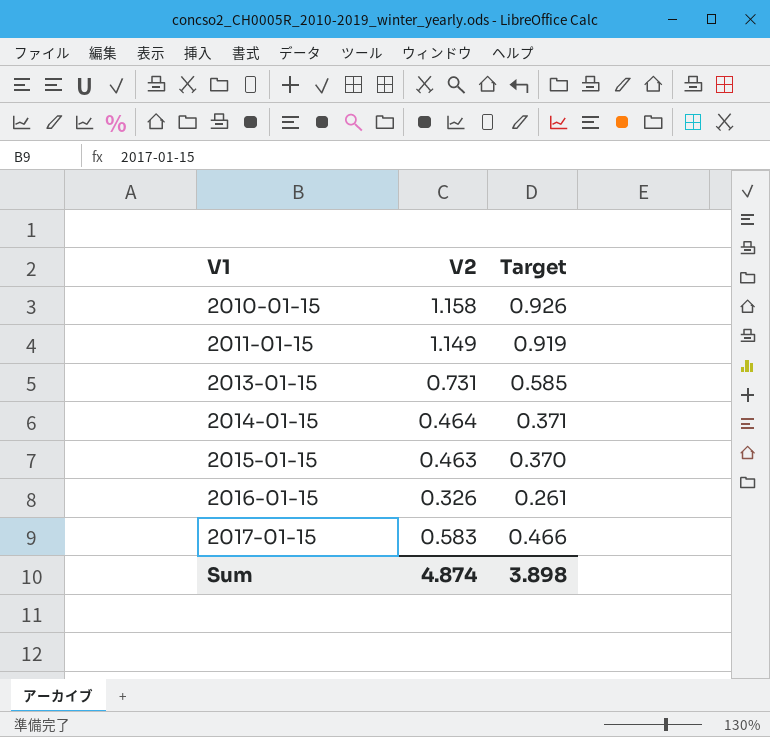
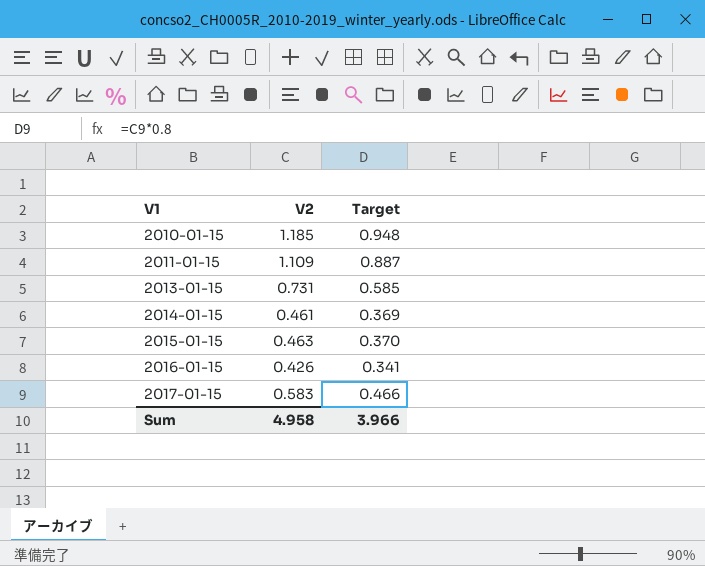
2010-01-15 | V2: 1.158 -> 1.185
2010-01-15 | Target: 0.926 -> 0.948
2011-01-15 | V2: 1.149 -> 1.109
2011-01-15 | Target: 0.919 -> 0.887
2014-01-15 | V2: 0.464 -> 0.461
2014-01-15 | Target: 0.371 -> 0.369
2016-01-15 | V2: 0.326 -> 0.426
2016-01-15 | Target: 0.261 -> 0.341
Sum | V2: 4.874 -> 4.958
Sum | Target: 3.898 -> 3.966

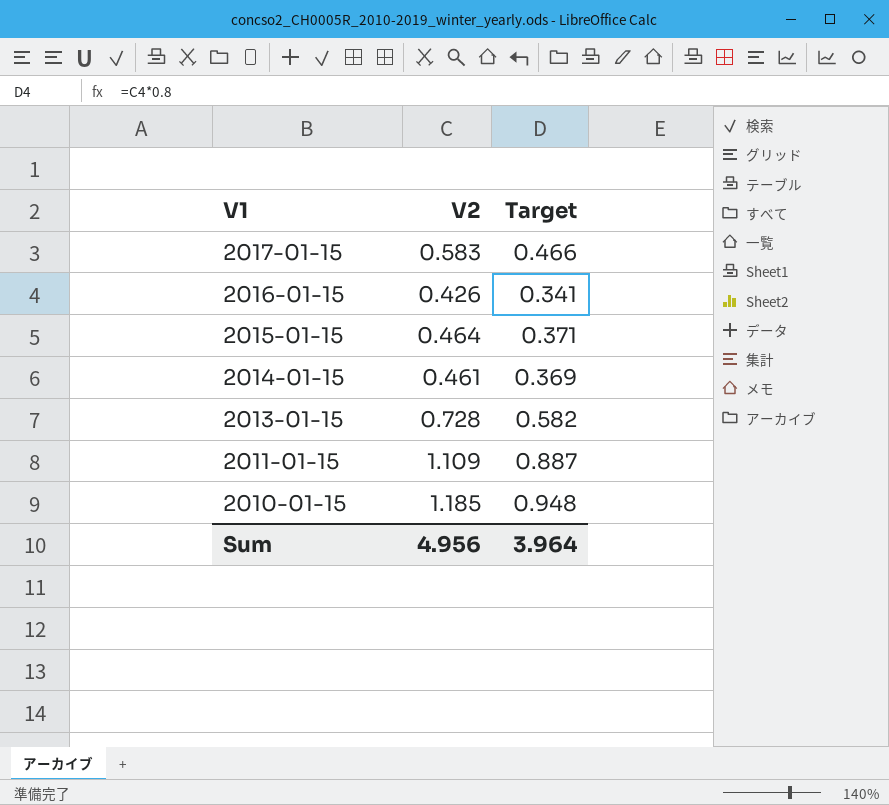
row order: V1 ascending -> V1 descending
2015-01-15 | V2: 0.463 -> 0.464
2015-01-15 | Target: 0.370 -> 0.371
2013-01-15 | V2: 0.731 -> 0.728
2013-01-15 | Target: 0.585 -> 0.582
Sum | V2: 4.958 -> 4.956
Sum | Target: 3.966 -> 3.964

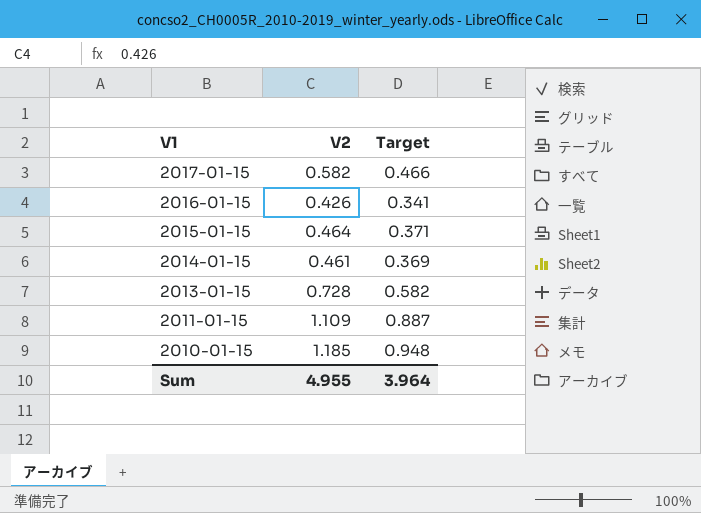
2017-01-15 | V2: 0.583 -> 0.582
Sum | V2: 4.956 -> 4.955

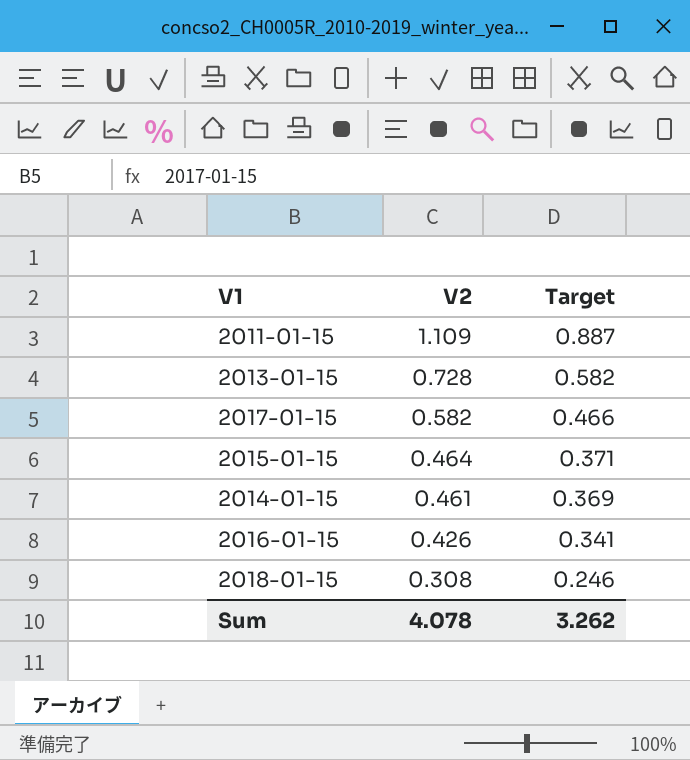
row order: V1 descending -> V2 descending
row 2010-01-15: 1.185 | 0.948 -> none
row 2018-01-15: none -> 0.308 | 0.246
Sum | V2: 4.955 -> 4.078
Sum | Target: 3.964 -> 3.262

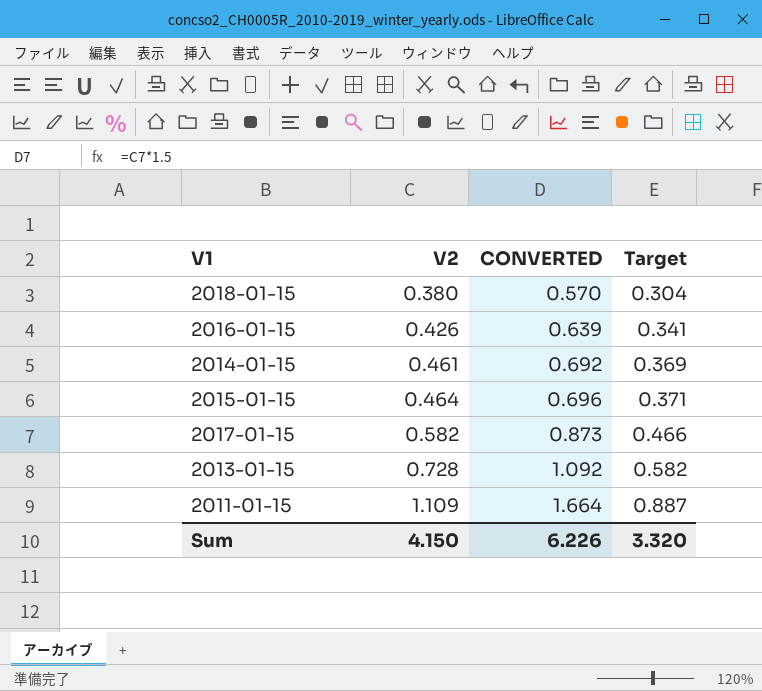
row order: V2 descending -> V2 ascending
column CONVERTED | formula: none -> [V2] * 1.5
2018-01-15 | V2: 0.308 -> 0.380
2018-01-15 | Target: 0.246 -> 0.304
Sum | V2: 4.078 -> 4.150
Sum | Target: 3.262 -> 3.320

